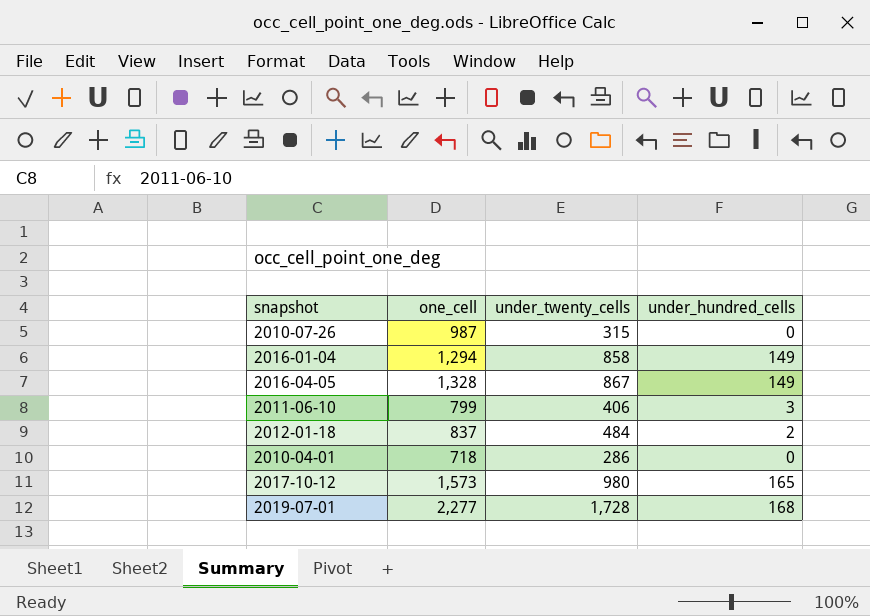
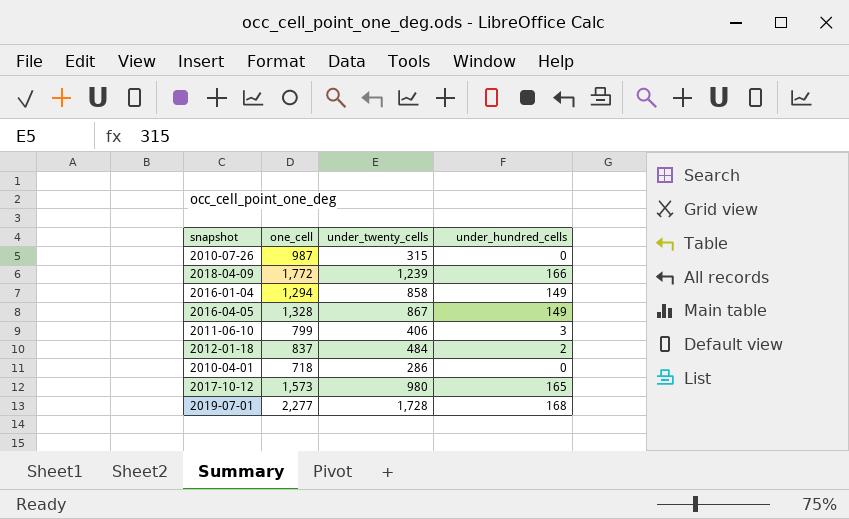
row 2018-04-09: none -> 1,772 | 1,239 | 166

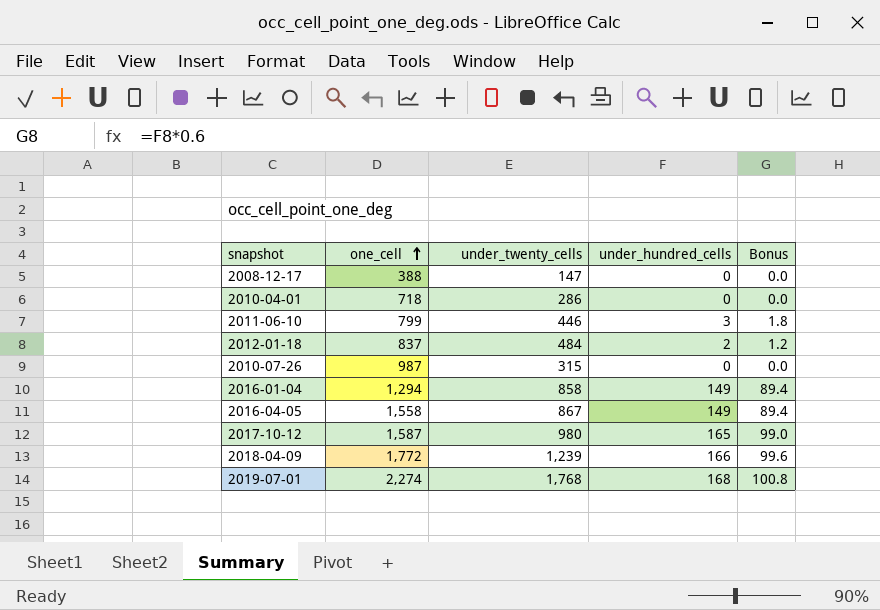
row order: none -> one_cell ascending
column Bonus | formula: none -> [under_hundred_cells] * 0.6
row 2008-12-17: none -> 388 | 147 | 0 | 0.0
2011-06-10 | under_twenty_cells: 406 -> 446
2016-04-05 | one_cell: 1,328 -> 1,558
2017-10-12 | one_cell: 1,573 -> 1,587
2019-07-01 | one_cell: 2,277 -> 2,274
2019-07-01 | under_twenty_cells: 1,728 -> 1,768

